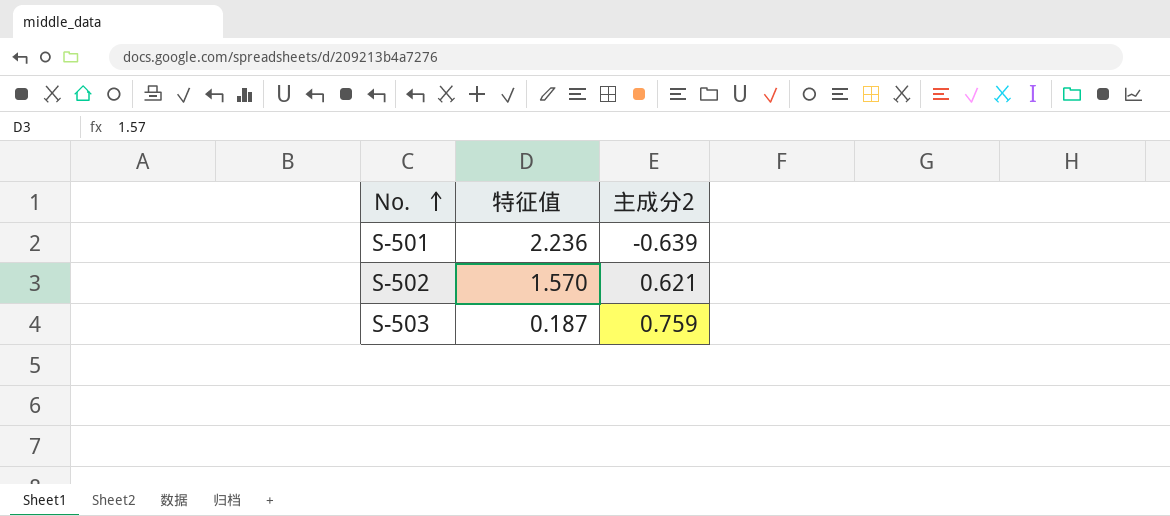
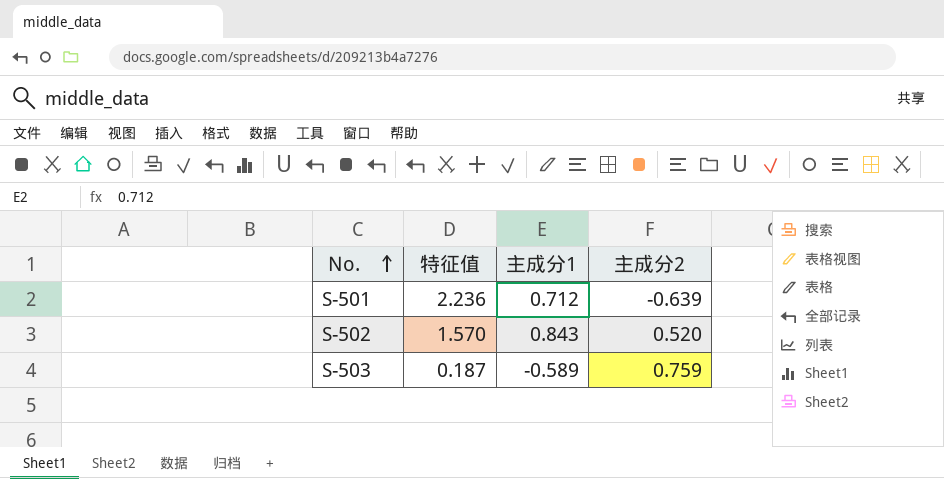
column 主成分1 | position: none -> 3
S-502 | 主成分2: 0.621 -> 0.520

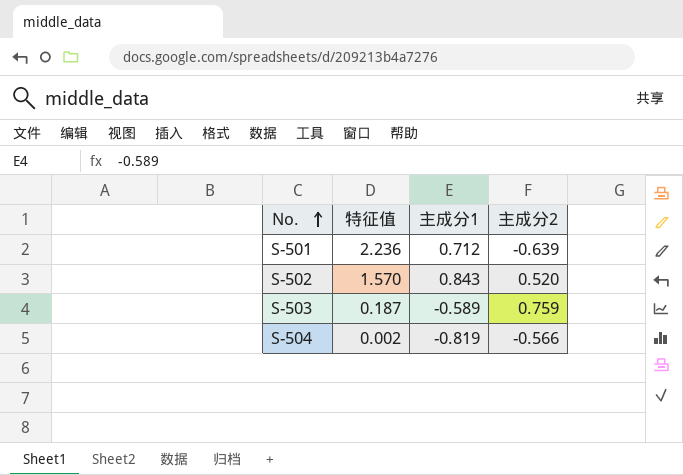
row S-504: none -> 0.002 | -0.819 | -0.566

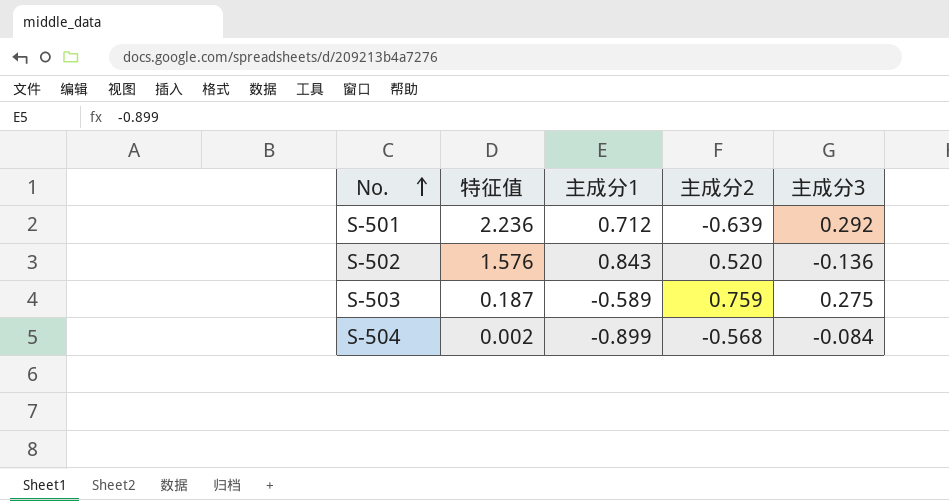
column 主成分3 | position: none -> 5
S-502 | 特征值: 1.570 -> 1.576
S-504 | 主成分1: -0.819 -> -0.899
S-504 | 主成分2: -0.566 -> -0.568

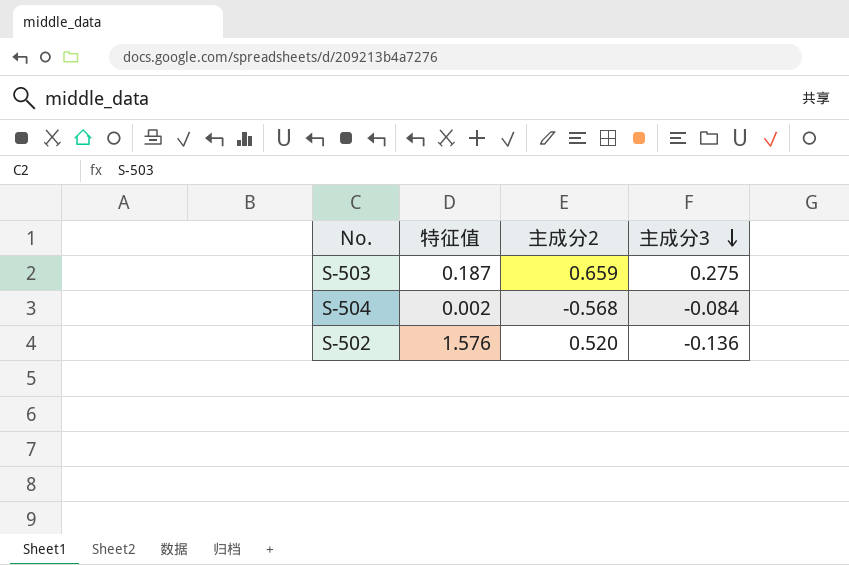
row order: No. ascending -> 主成分3 descending
column 主成分1 | position: 3 -> none
row S-501: 2.236 | 0.712 | -0.639 | 0.292 -> none
S-503 | 主成分2: 0.759 -> 0.659

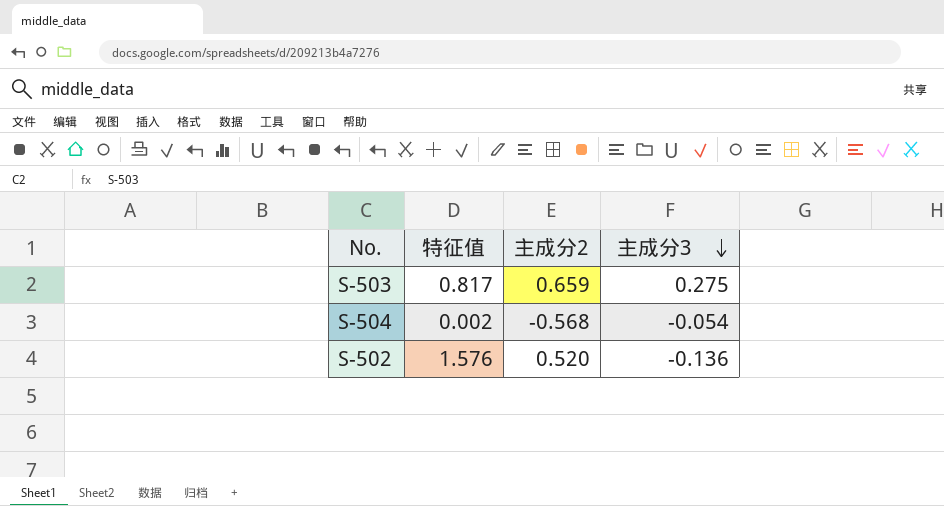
S-503 | 特征值: 0.187 -> 0.817
S-504 | 主成分3: -0.084 -> -0.054

